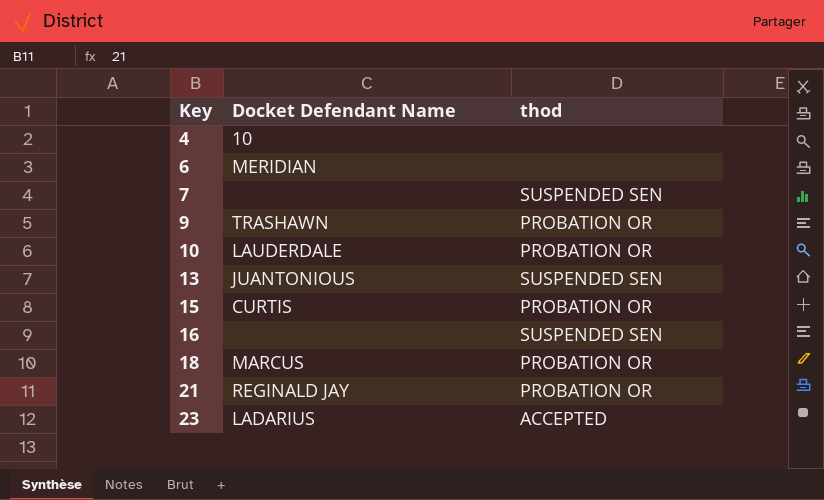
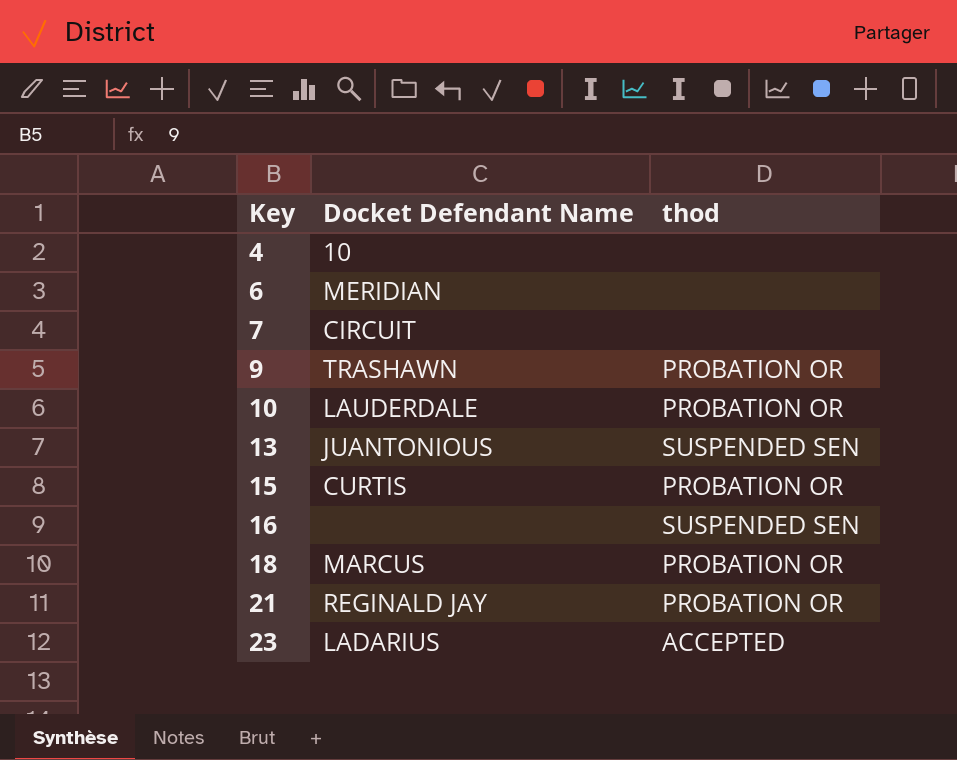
7 | Docket Defendant Name: none -> CIRCUIT
7 | thod: SUSPENDED SEN -> none

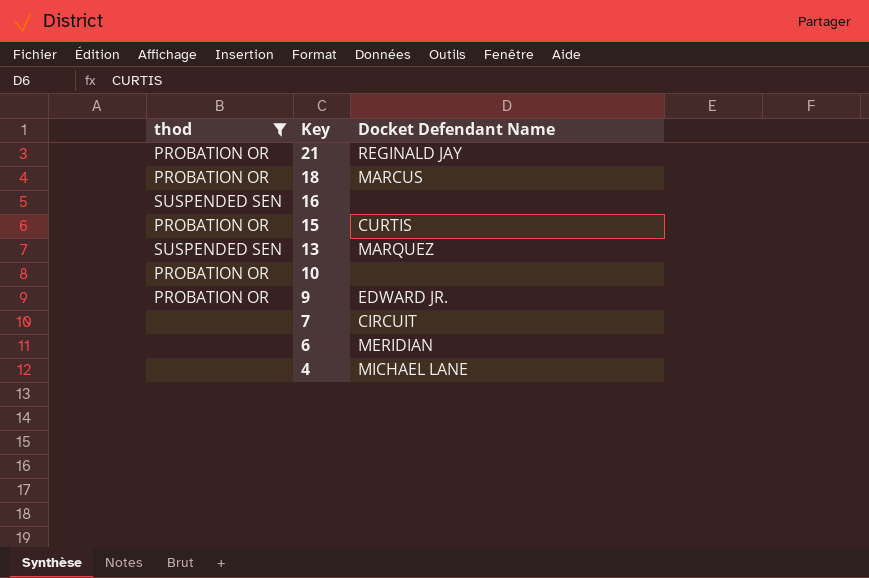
filter: none -> thod != ACCEPTED
row order: Key ascending -> Key descending
column thod | position: 3 -> 1
13 | Docket Defendant Name: JUANTONIOUS -> MARQUEZ
10 | Docket Defendant Name: LAUDERDALE -> none
9 | Docket Defendant Name: TRASHAWN -> EDWARD JR.
4 | Docket Defendant Name: 10 -> MICHAEL LANE

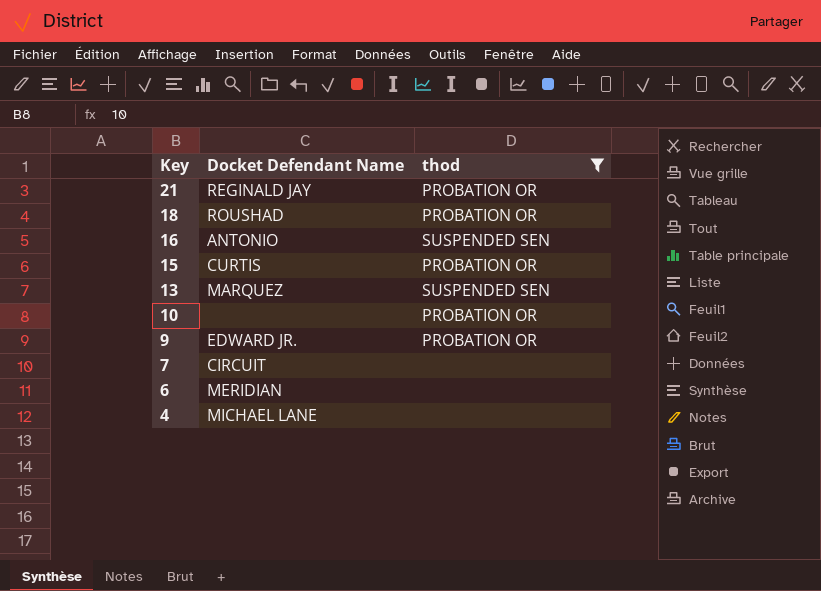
column thod | position: 1 -> 3
18 | Docket Defendant Name: MARCUS -> ROUSHAD
16 | Docket Defendant Name: none -> ANTONIO

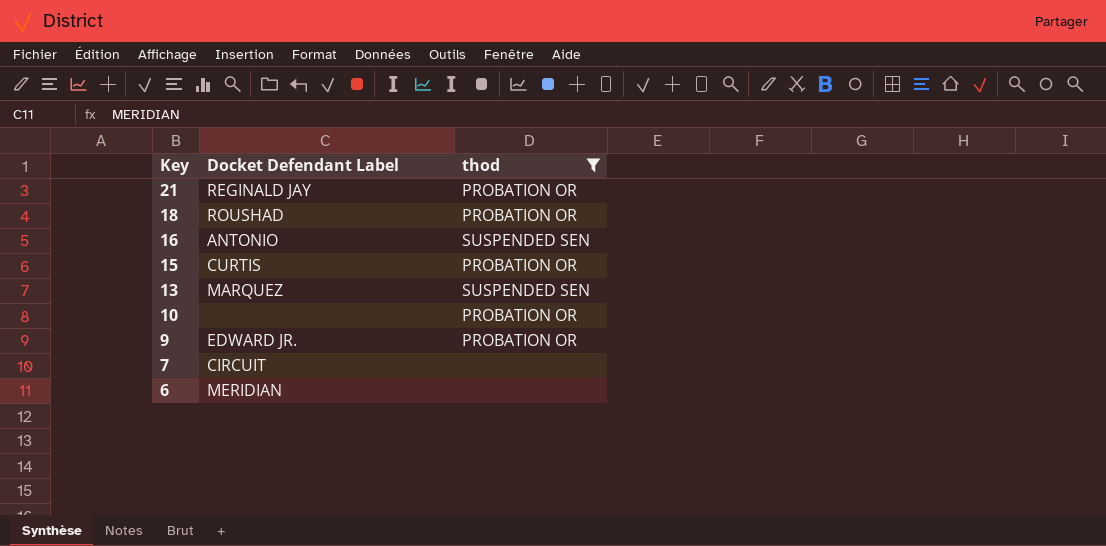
column name: Docket Defendant Name -> Docket Defendant Label
row 4: MICHAEL LANE | none -> none

